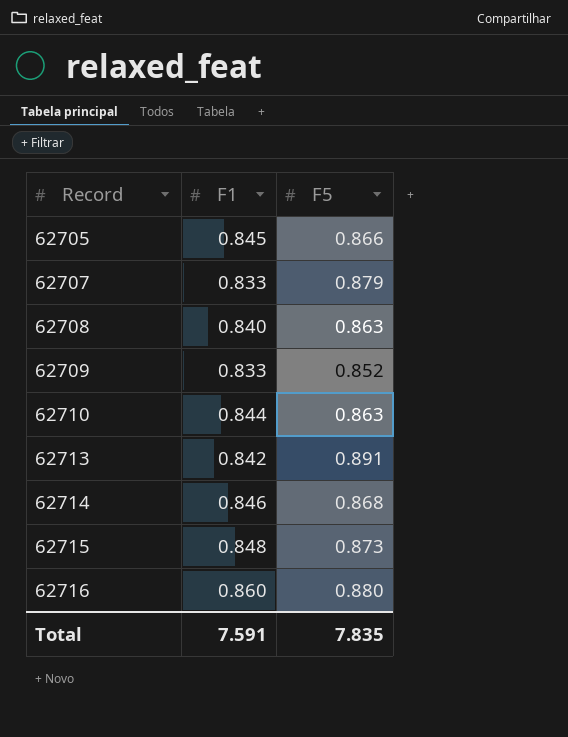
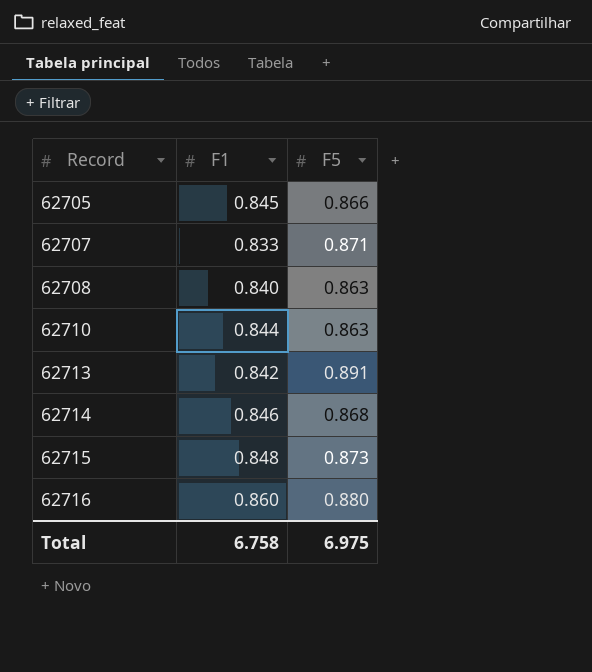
row 62709: 0.833 | 0.852 -> none
62707 | F5: 0.879 -> 0.871
Total | F1: 7.591 -> 6.758
Total | F5: 7.835 -> 6.975

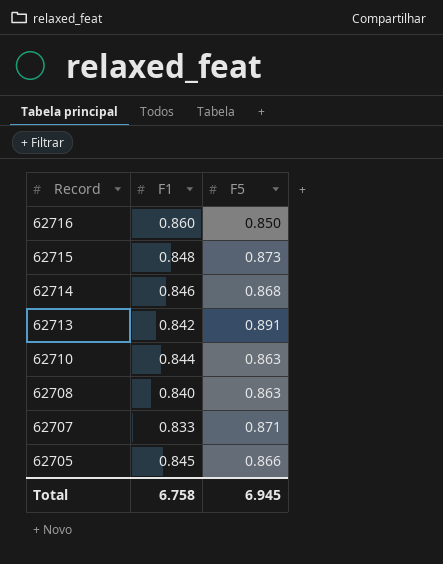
row order: Record ascending -> Record descending
62716 | F5: 0.880 -> 0.850
Total | F5: 6.975 -> 6.945

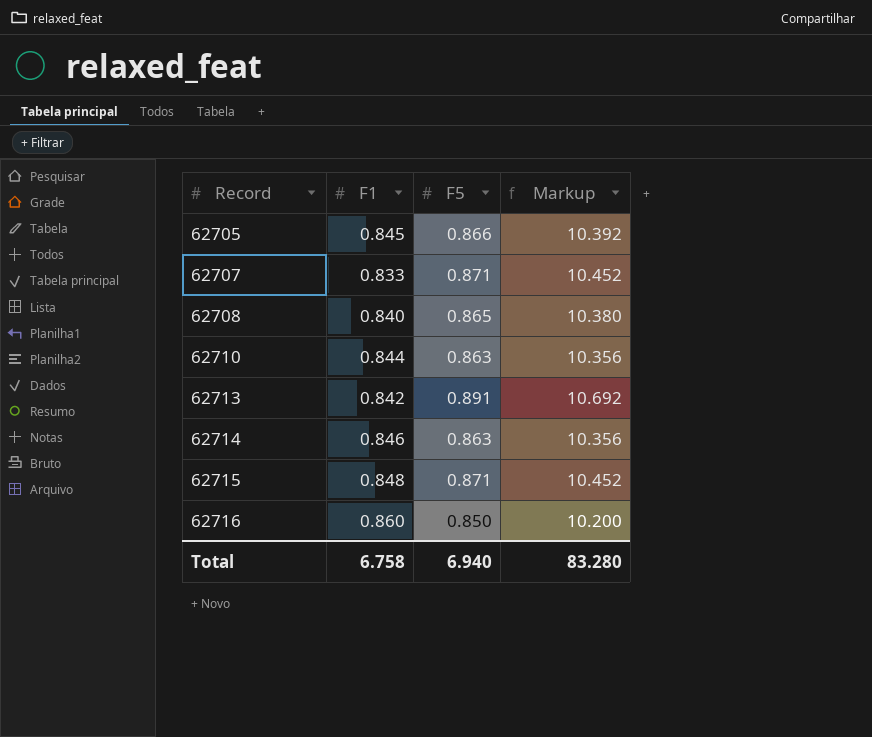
row order: Record descending -> Record ascending
column Markup | formula: none -> [F5] * 12
62708 | F5: 0.863 -> 0.865
62714 | F5: 0.868 -> 0.863
62715 | F5: 0.873 -> 0.871
Total | F5: 6.945 -> 6.940

